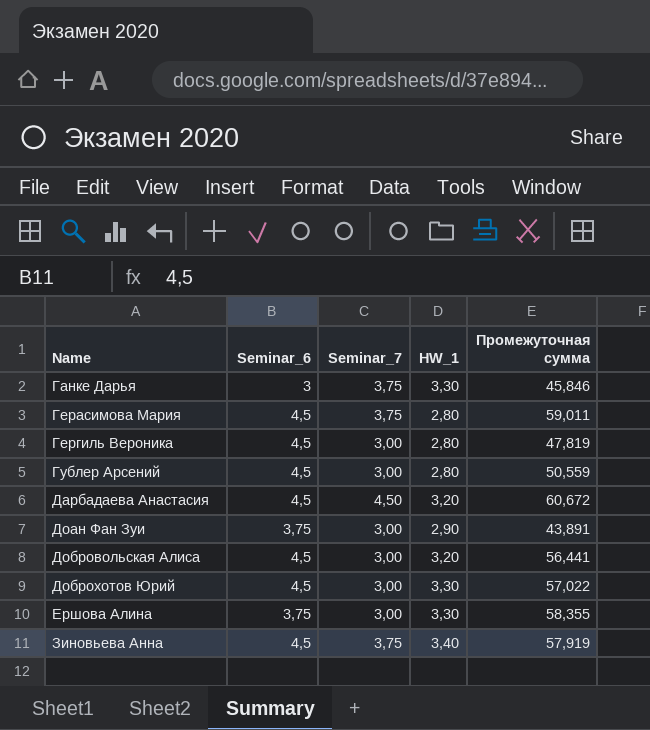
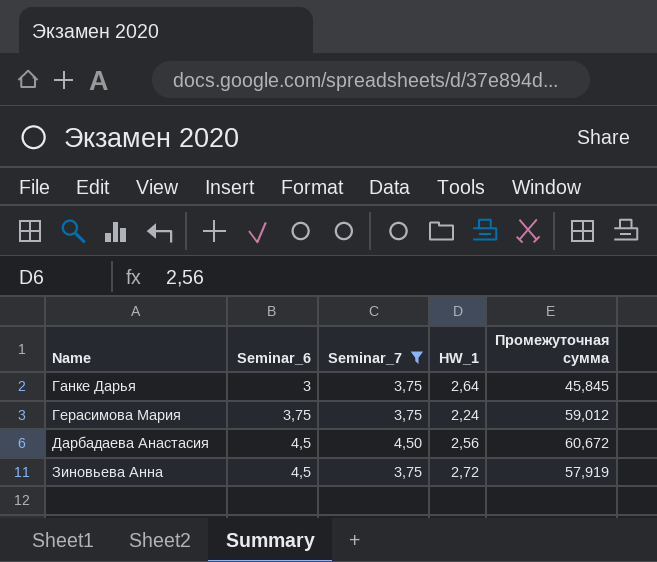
filter: none -> Seminar_7 != 3,00
Ганке Дарья | HW_1: 3,30 -> 2,64
Ганке Дарья | Промежуточная сумма: 45,846 -> 45,845
Герасимова Мария | Seminar_6: 4,5 -> 3,75
Герасимова Мария | HW_1: 2,80 -> 2,24
Герасимова Мария | Промежуточная сумма: 59,011 -> 59,012
Дарбадаева Анастасия | HW_1: 3,20 -> 2,56
Зиновьева Анна | HW_1: 3,40 -> 2,72

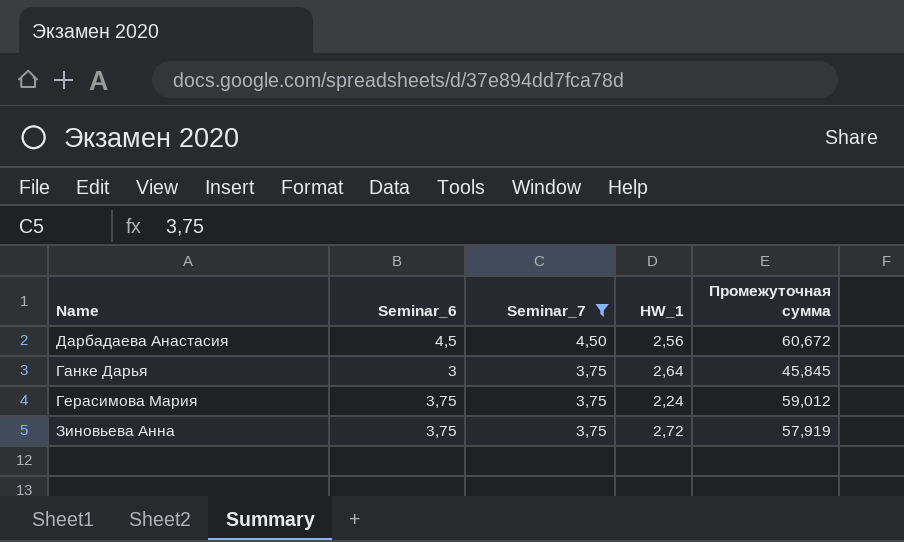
row order: Name ascending -> Seminar_7 descending
Зиновьева Анна | Seminar_6: 4,5 -> 3,75

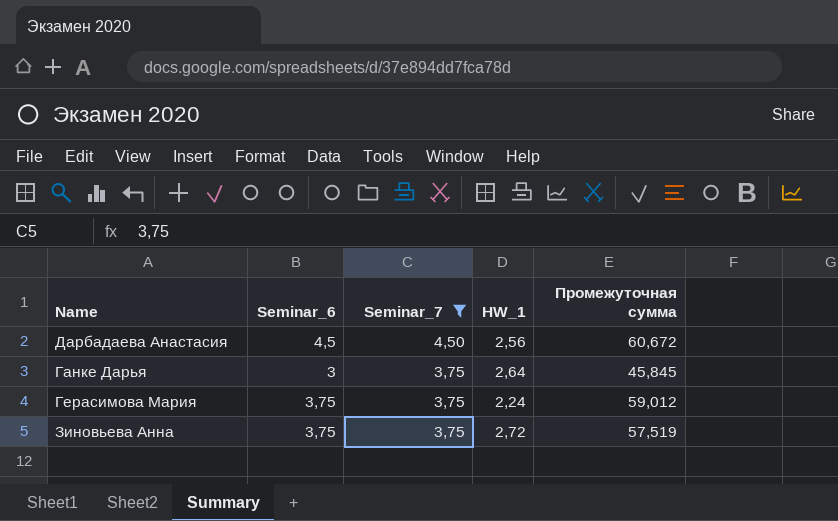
Зиновьева Анна | Промежуточная сумма: 57,919 -> 57,519

